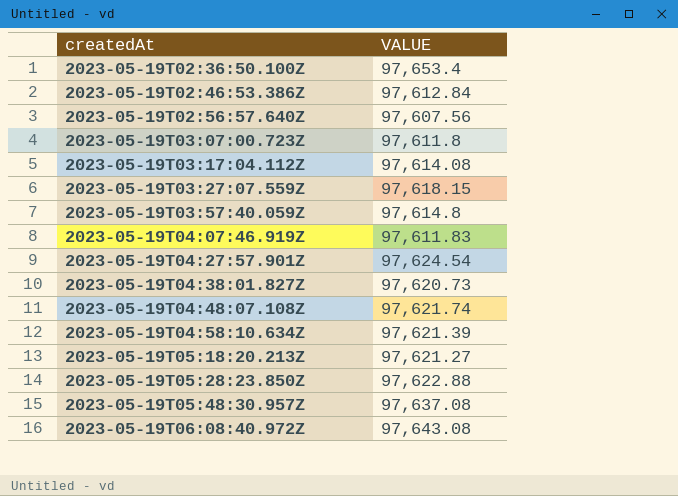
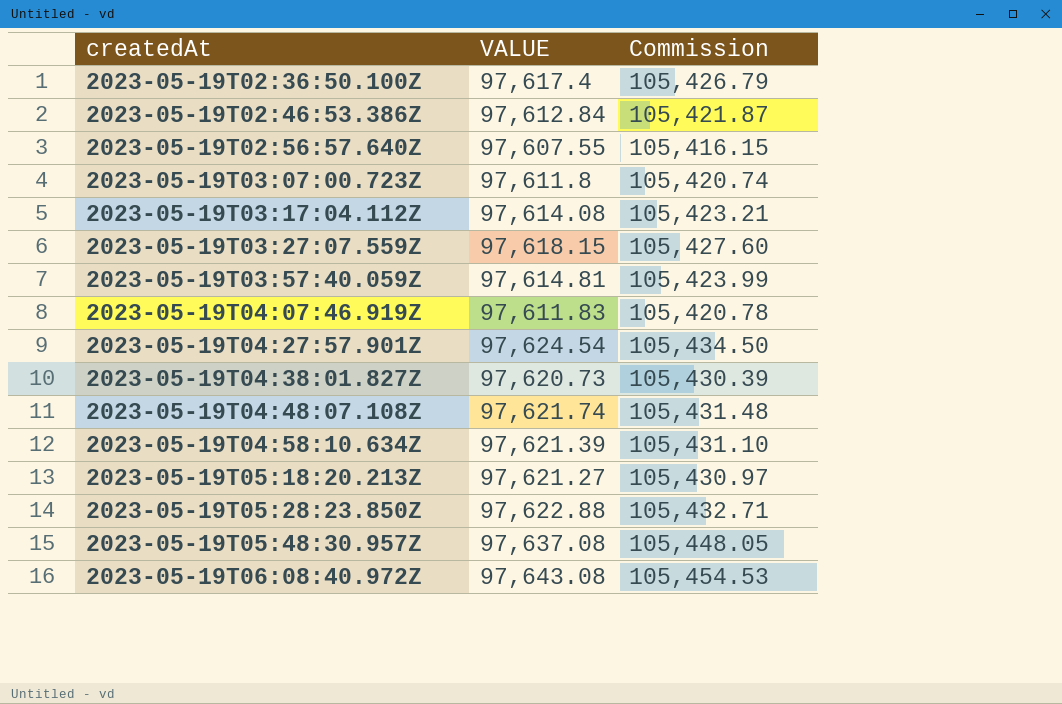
column Commission | formula: none -> [VALUE] * 1.08
2023-05-19T02:36:50.100Z | VALUE: 97,653.4 -> 97,617.4
2023-05-19T02:56:57.640Z | VALUE: 97,607.56 -> 97,607.55
2023-05-19T03:57:40.059Z | VALUE: 97,614.8 -> 97,614.81

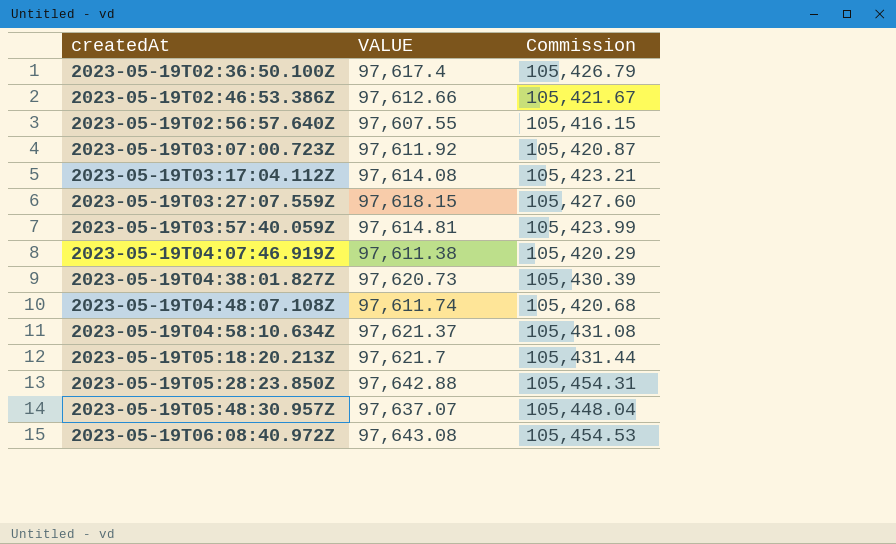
row 2023-05-19T04:27:57.901Z: 97,624.54 | 105,434.50 -> none
2023-05-19T02:46:53.386Z | VALUE: 97,612.84 -> 97,612.66
2023-05-19T02:46:53.386Z | Commission: 105,421.87 -> 105,421.67
2023-05-19T03:07:00.723Z | VALUE: 97,611.8 -> 97,611.92
2023-05-19T03:07:00.723Z | Commission: 105,420.74 -> 105,420.87
2023-05-19T04:07:46.919Z | VALUE: 97,611.83 -> 97,611.38
2023-05-19T04:07:46.919Z | Commission: 105,420.78 -> 105,420.29
2023-05-19T04:48:07.108Z | VALUE: 97,621.74 -> 97,611.74
2023-05-19T04:48:07.108Z | Commission: 105,431.48 -> 105,420.68
2023-05-19T04:58:10.634Z | VALUE: 97,621.39 -> 97,621.37
2023-05-19T04:58:10.634Z | Commission: 105,431.10 -> 105,431.08
2023-05-19T05:18:20.213Z | VALUE: 97,621.27 -> 97,621.7
2023-05-19T05:18:20.213Z | Commission: 105,430.97 -> 105,431.44
2023-05-19T05:28:23.850Z | VALUE: 97,622.88 -> 97,642.88
2023-05-19T05:28:23.850Z | Commission: 105,432.71 -> 105,454.31
2023-05-19T05:48:30.957Z | VALUE: 97,637.08 -> 97,637.07
2023-05-19T05:48:30.957Z | Commission: 105,448.05 -> 105,448.04

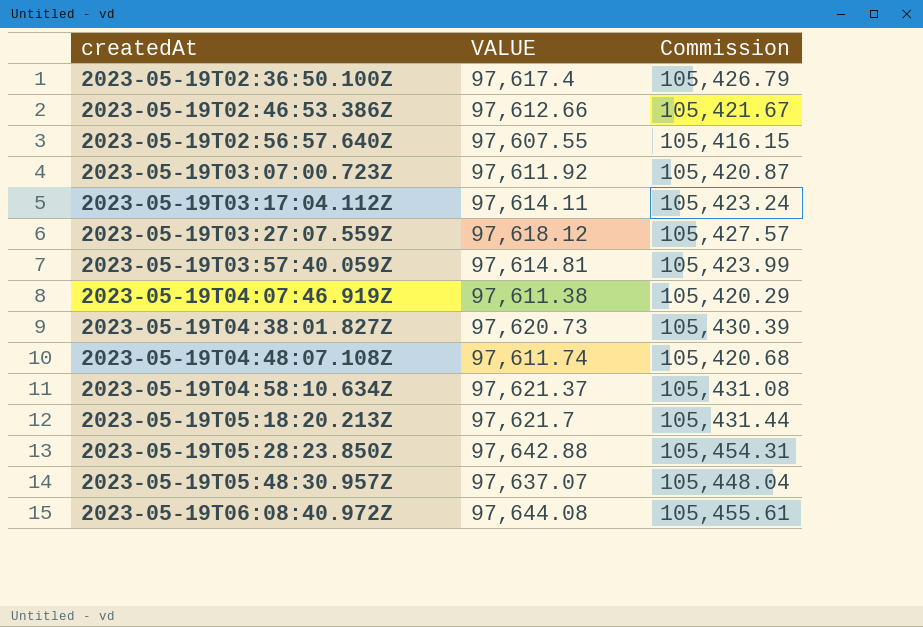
2023-05-19T03:17:04.112Z | VALUE: 97,614.08 -> 97,614.11
2023-05-19T03:17:04.112Z | Commission: 105,423.21 -> 105,423.24
2023-05-19T03:27:07.559Z | VALUE: 97,618.15 -> 97,618.12
2023-05-19T03:27:07.559Z | Commission: 105,427.60 -> 105,427.57
2023-05-19T06:08:40.972Z | VALUE: 97,643.08 -> 97,644.08
2023-05-19T06:08:40.972Z | Commission: 105,454.53 -> 105,455.61

